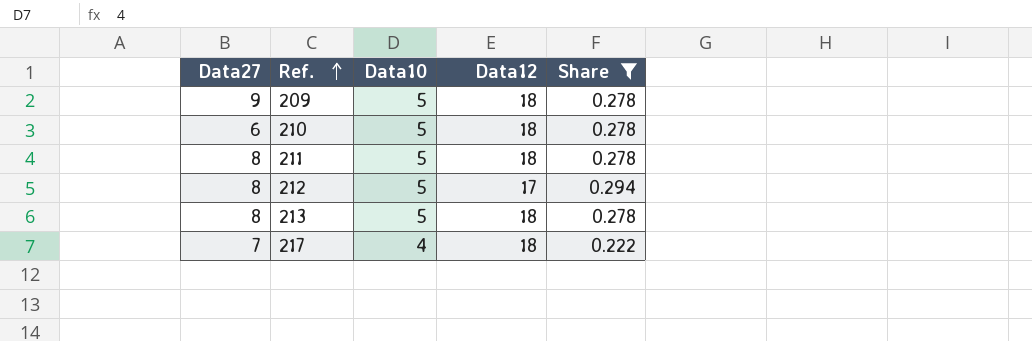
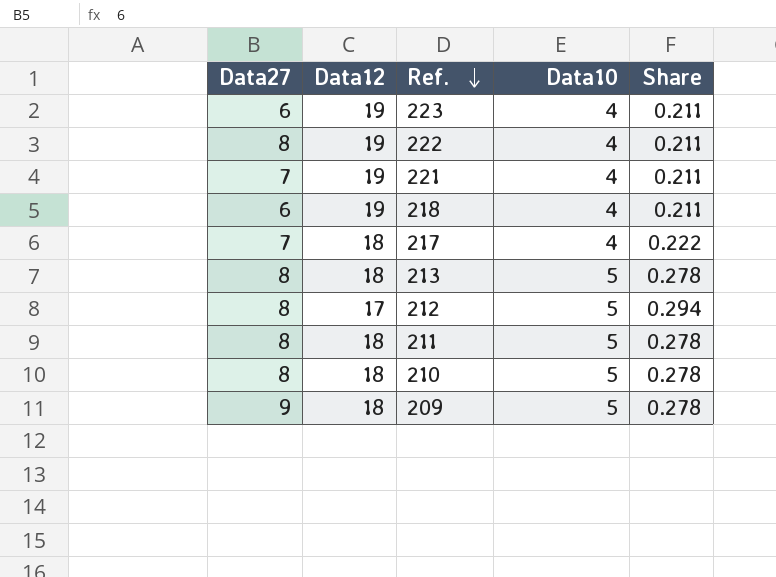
filter: Share != 0.211 -> none
row order: Ref. ascending -> Ref. descending
column Data12 | position: 4 -> 2
210 | Data27: 6 -> 8

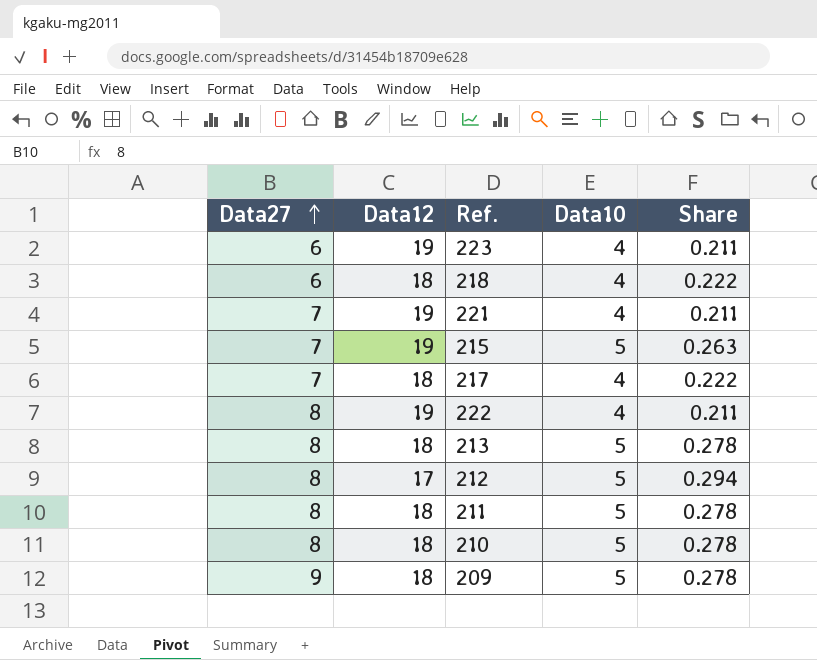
row order: Ref. descending -> Data27 ascending
218 | Data12: 19 -> 18
218 | Share: 0.211 -> 0.222
row 215: none -> 7 | 19 | 5 | 0.263

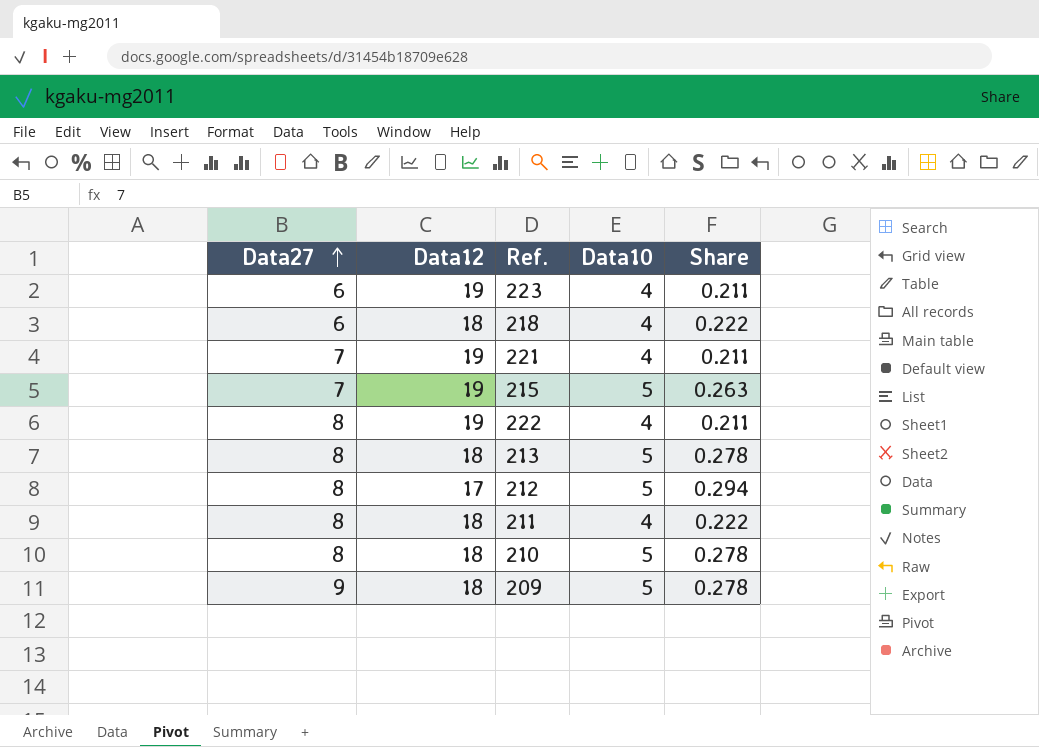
row 217: 7 | 18 | 4 | 0.222 -> none
211 | Data10: 5 -> 4
211 | Share: 0.278 -> 0.222

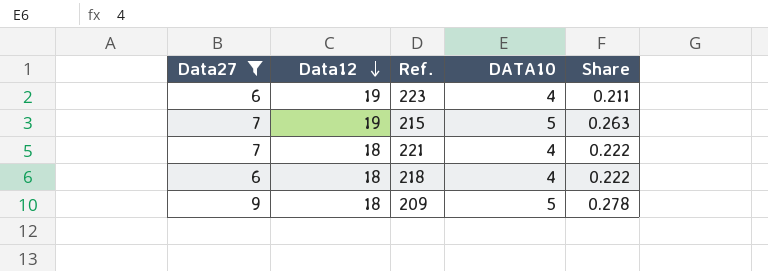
filter: none -> Data27 != 8
row order: Data27 ascending -> Data12 descending
column name: Data10 -> DATA10
221 | Data12: 19 -> 18
221 | Share: 0.211 -> 0.222

